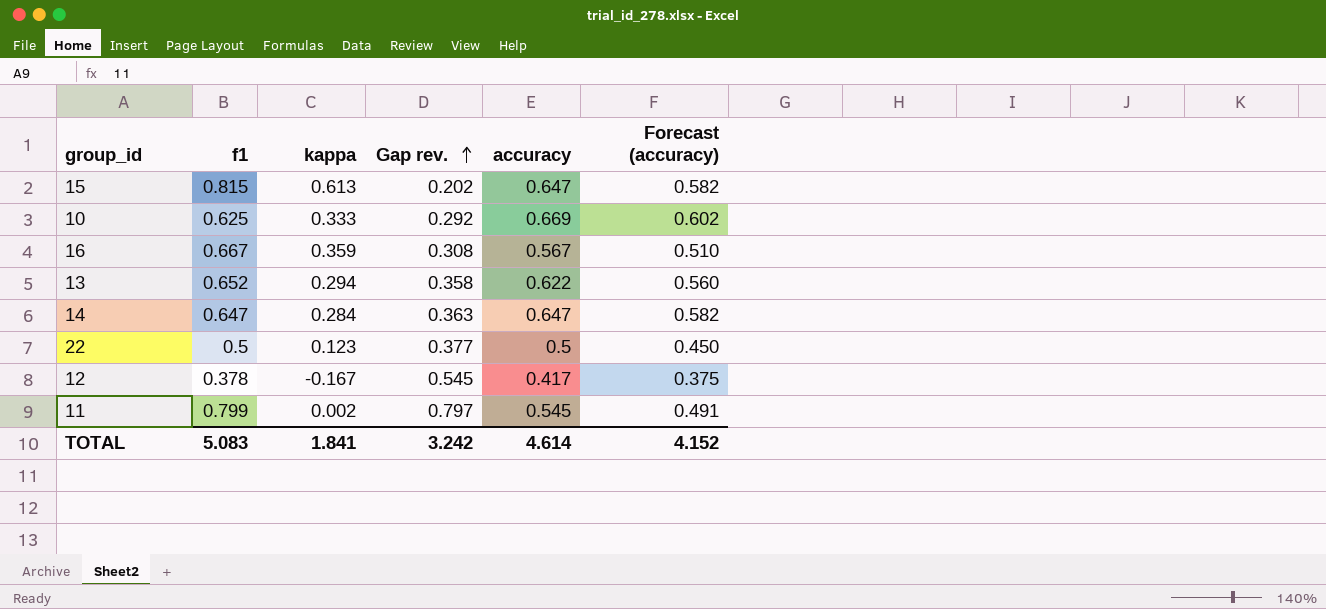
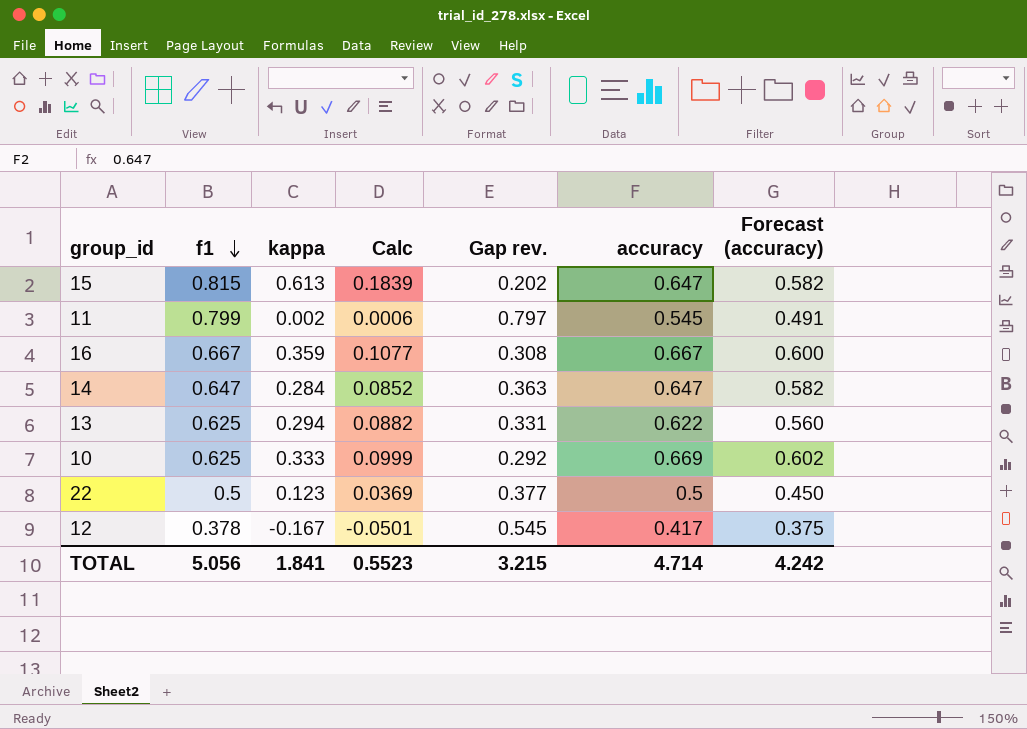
row order: Gap rev. ascending -> f1 descending
column Calc | formula: none -> [kappa] * 0.3
16 | accuracy: 0.567 -> 0.667
16 | Forecast (accuracy): 0.510 -> 0.600
13 | f1: 0.652 -> 0.625
13 | Gap rev.: 0.358 -> 0.331
TOTAL | f1: 5.083 -> 5.056
TOTAL | Gap rev.: 3.242 -> 3.215
TOTAL | accuracy: 4.614 -> 4.714
TOTAL | Forecast (accuracy): 4.152 -> 4.242

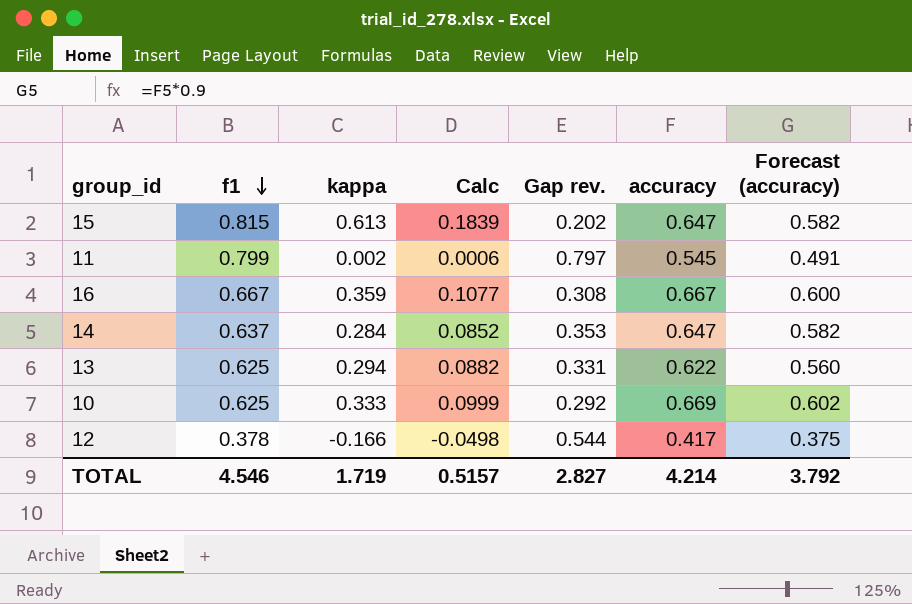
row 22: 0.5 | 0.123 | 0.0369 | 0.377 | 0.5 | 0.450 -> none
14 | f1: 0.647 -> 0.637
14 | Gap rev.: 0.363 -> 0.353
12 | kappa: -0.167 -> -0.166
12 | Calc: -0.0501 -> -0.0498
12 | Gap rev.: 0.545 -> 0.544
TOTAL | f1: 5.056 -> 4.546
TOTAL | kappa: 1.841 -> 1.719
TOTAL | Calc: 0.5523 -> 0.5157
TOTAL | Gap rev.: 3.215 -> 2.827
TOTAL | accuracy: 4.714 -> 4.214
TOTAL | Forecast (accuracy): 4.242 -> 3.792

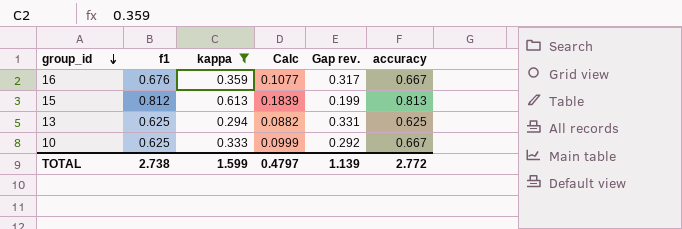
filter: none -> kappa >= 0.294
row order: f1 descending -> group_id descending
column Forecast (accuracy) | formula: [accuracy] * 0.9 -> none
16 | f1: 0.667 -> 0.676
16 | Gap rev.: 0.308 -> 0.317
15 | f1: 0.815 -> 0.812
15 | Gap rev.: 0.202 -> 0.199
15 | accuracy: 0.647 -> 0.813
13 | accuracy: 0.622 -> 0.625
10 | accuracy: 0.669 -> 0.667
TOTAL | f1: 4.546 -> 2.738
TOTAL | kappa: 1.719 -> 1.599
TOTAL | Calc: 0.5157 -> 0.4797
TOTAL | Gap rev.: 2.827 -> 1.139
TOTAL | accuracy: 4.214 -> 2.772

